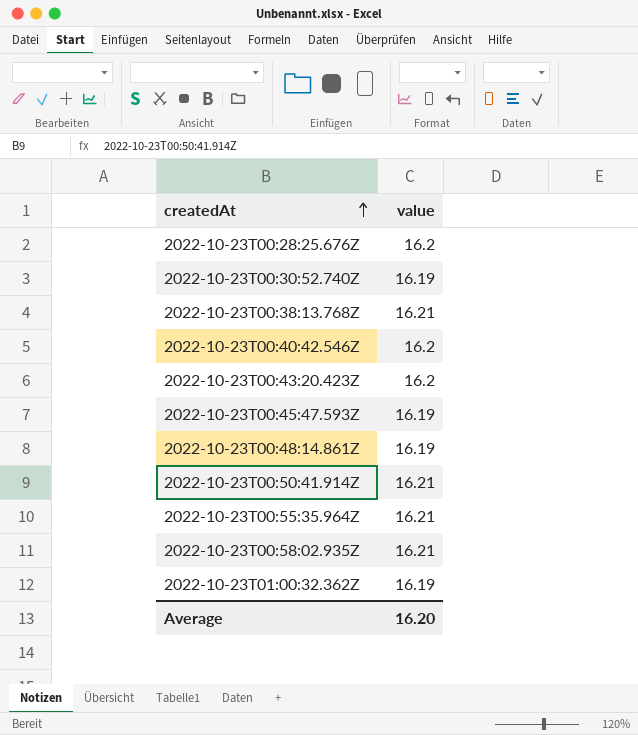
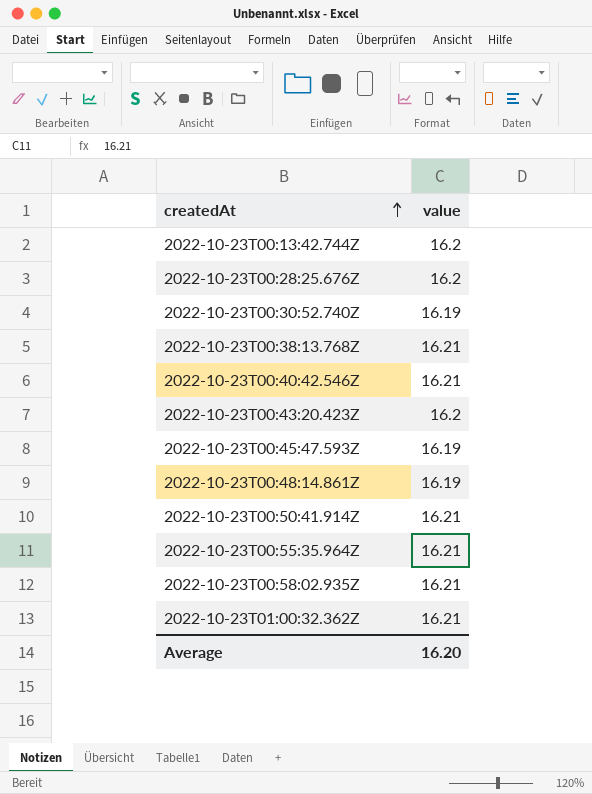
row 2022-10-23T00:13:42.744Z: none -> 16.2
2022-10-23T00:40:42.546Z | value: 16.2 -> 16.21
2022-10-23T01:00:32.362Z | value: 16.19 -> 16.21

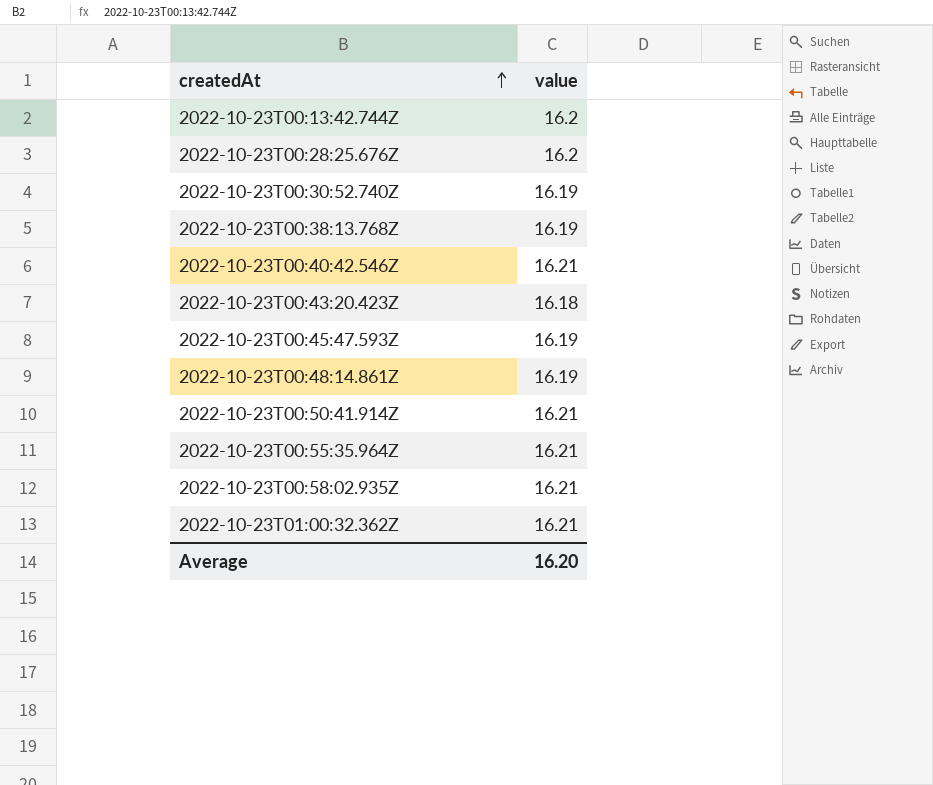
2022-10-23T00:38:13.768Z | value: 16.21 -> 16.19
2022-10-23T00:43:20.423Z | value: 16.2 -> 16.18

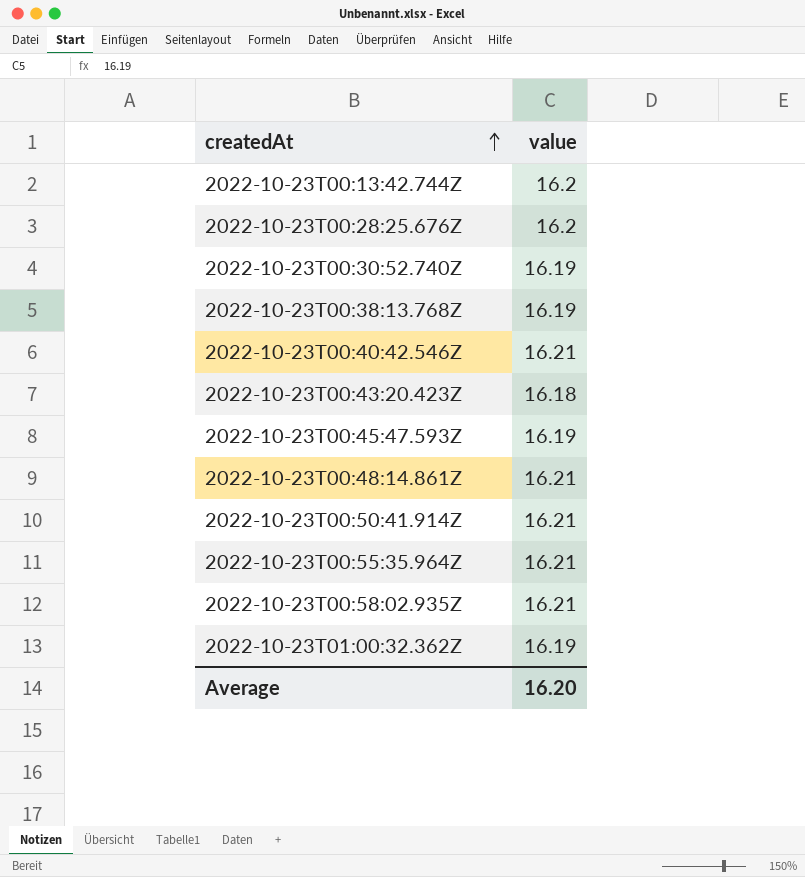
2022-10-23T00:48:14.861Z | value: 16.19 -> 16.21
2022-10-23T01:00:32.362Z | value: 16.21 -> 16.19

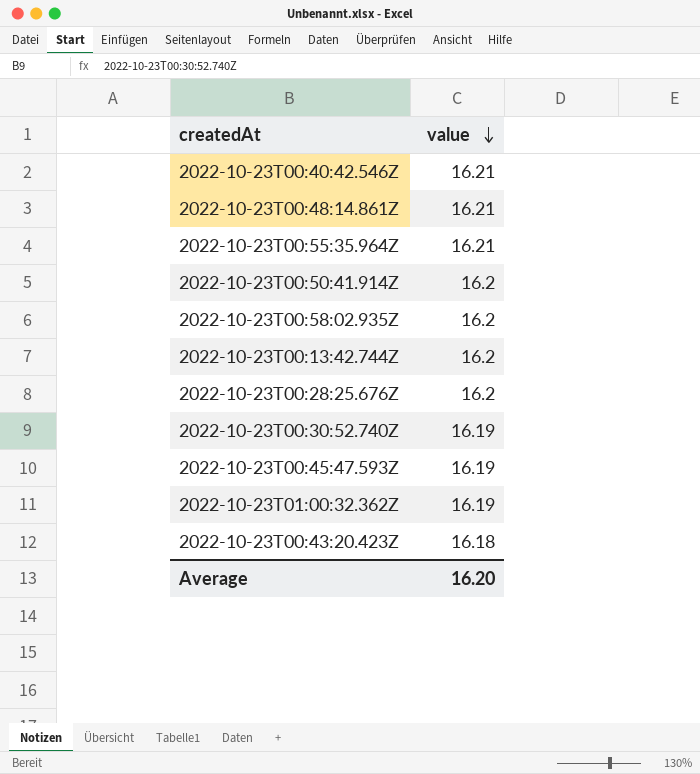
row order: createdAt ascending -> value descending
row 2022-10-23T00:38:13.768Z: 16.19 -> none
2022-10-23T00:50:41.914Z | value: 16.21 -> 16.2
2022-10-23T00:58:02.935Z | value: 16.21 -> 16.2

